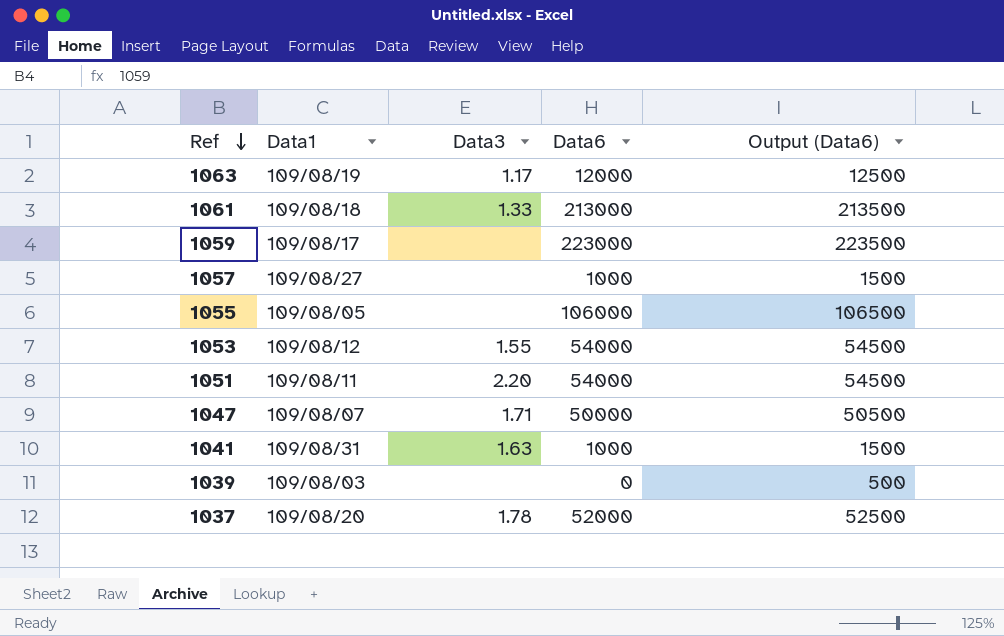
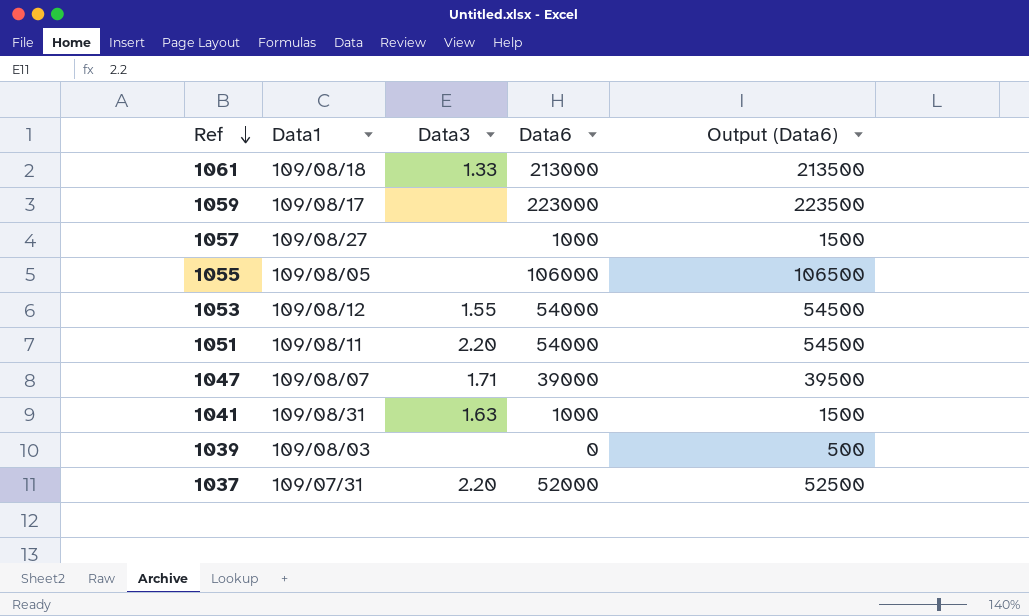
row 1063: 109/08/19 | 1.17 | 12000 | 12500 -> none
1047 | Data6: 50000 -> 39000
1047 | Output (Data6): 50500 -> 39500
1037 | Data1: 109/08/20 -> 109/07/31
1037 | Data3: 1.78 -> 2.20

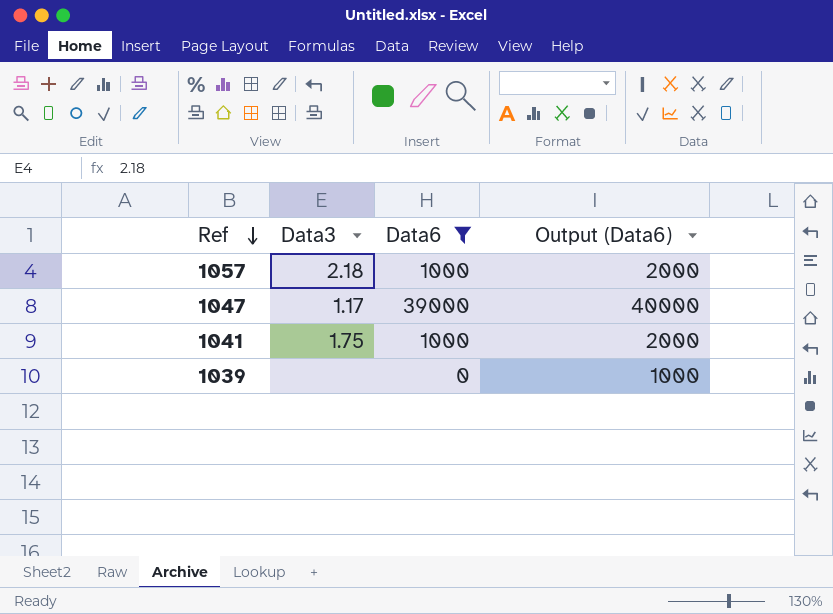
filter: none -> Data6 <= 39000
column Data1 | position: 2 -> none
column Output (Data6) | formula: [Data6] + 500 -> [Data6] + 1000
1057 | Data3: none -> 2.18
1047 | Data3: 1.71 -> 1.17
1041 | Data3: 1.63 -> 1.75

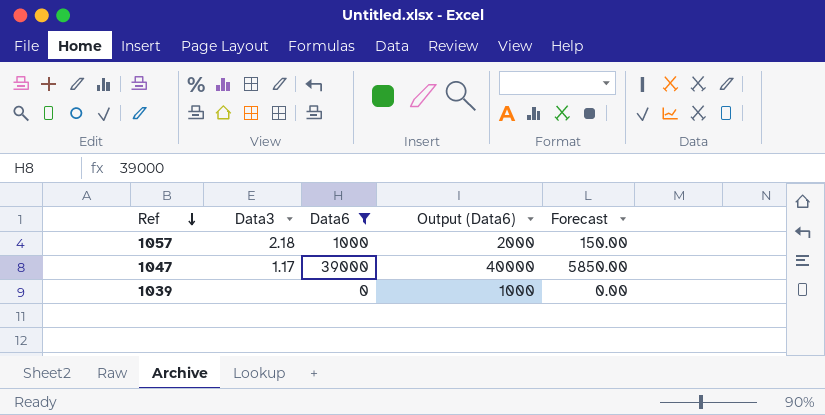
column Forecast | formula: none -> [Data6] * 0.15
row 1041: 1.75 | 1000 | 2000 -> none

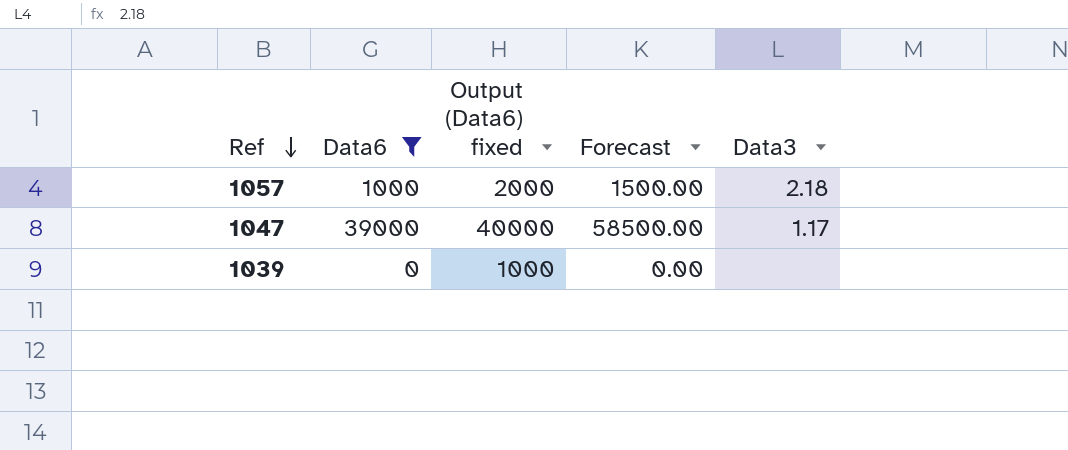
column name: Output (Data6) -> Output (Data6) fixed
column Forecast | formula: [Data6] * 0.15 -> [Data6] * 1.5
column Data3 | position: 2 -> 5

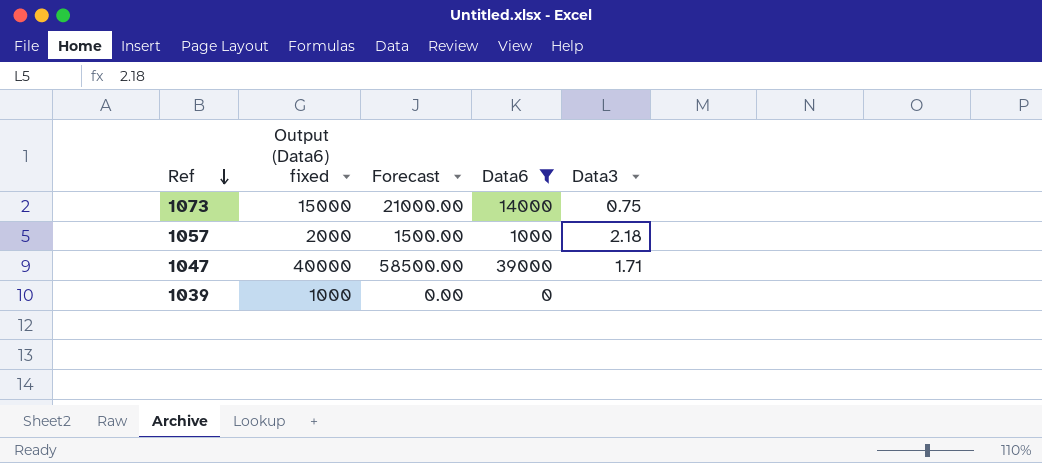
column Data6 | position: 2 -> 4
row 1073: none -> 15000 | 21000.00 | 14000 | 0.75
1047 | Data3: 1.17 -> 1.71

